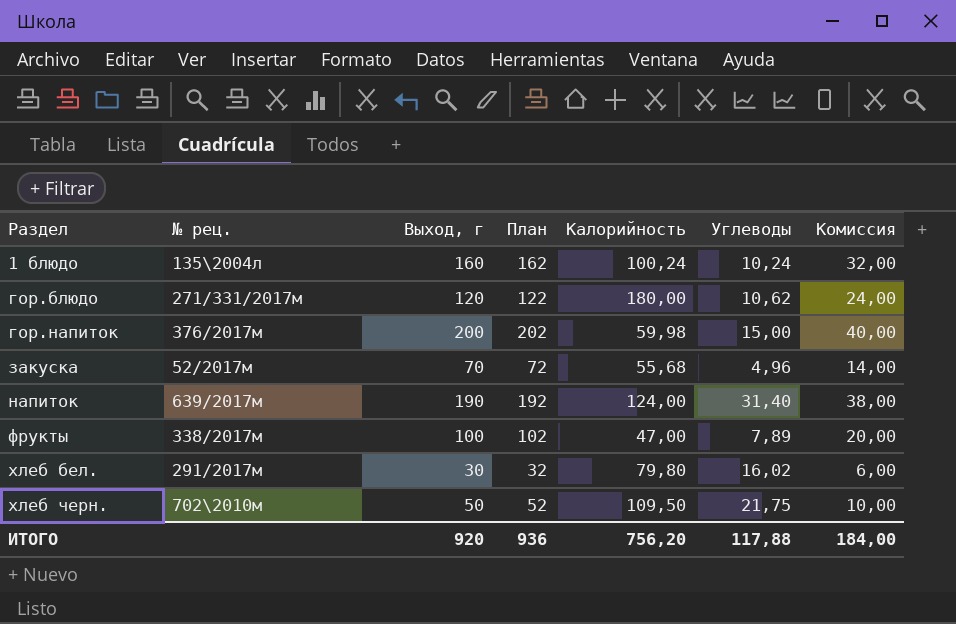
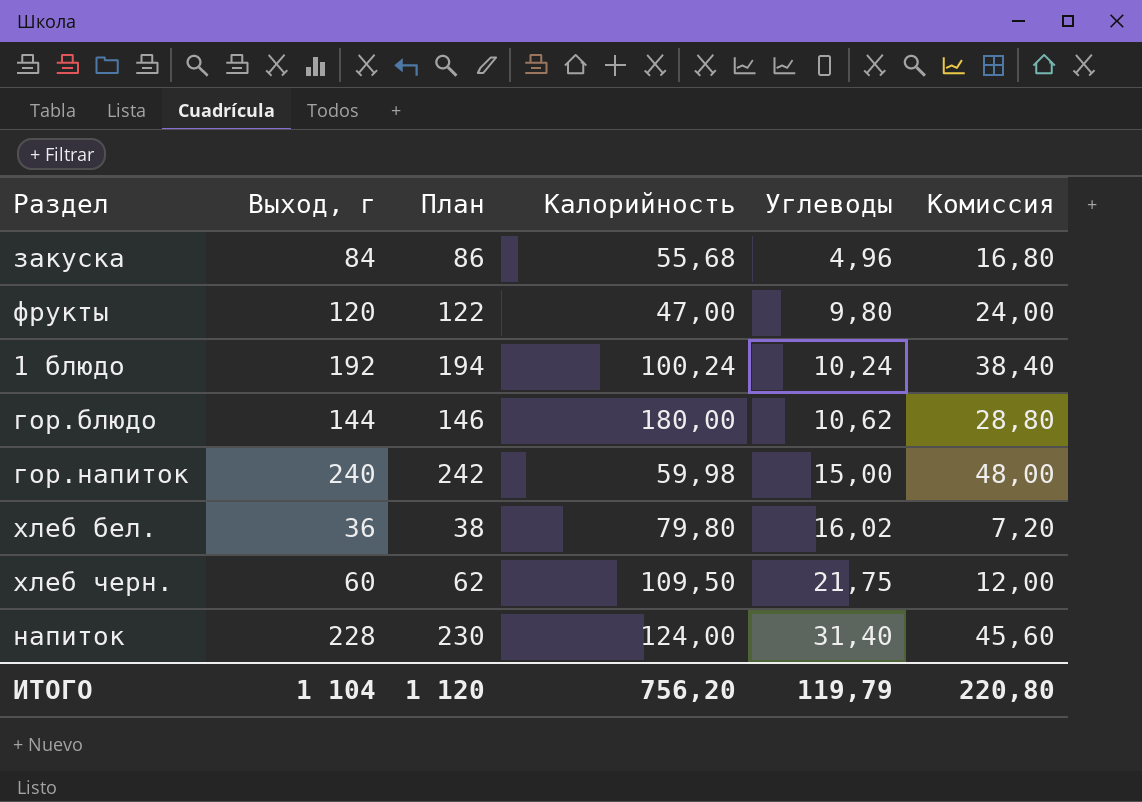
row order: Раздел ascending -> Углеводы ascending
column № рец. | position: 2 -> none
закуска | Выход, г: 70 -> 84
закуска | План: 72 -> 86
закуска | Комиссия: 14,00 -> 16,80
фрукты | Выход, г: 100 -> 120
фрукты | План: 102 -> 122
фрукты | Углеводы: 7,89 -> 9,80
фрукты | Комиссия: 20,00 -> 24,00
1 блюдо | Выход, г: 160 -> 192
1 блюдо | План: 162 -> 194
1 блюдо | Комиссия: 32,00 -> 38,40
гор.блюдо | Выход, г: 120 -> 144
гор.блюдо | План: 122 -> 146
гор.блюдо | Комиссия: 24,00 -> 28,80
гор.напиток | Выход, г: 200 -> 240
гор.напиток | План: 202 -> 242
гор.напиток | Комиссия: 40,00 -> 48,00
хлеб бел. | Выход, г: 30 -> 36
хлеб бел. | План: 32 -> 38
хлеб бел. | Комиссия: 6,00 -> 7,20
хлеб черн. | Выход, г: 50 -> 60
хлеб черн. | План: 52 -> 62
хлеб черн. | Комиссия: 10,00 -> 12,00
напиток | Выход, г: 190 -> 228
напиток | План: 192 -> 230
напиток | Комиссия: 38,00 -> 45,60
ИТОГО | Выход, г: 920 -> 1 104
ИТОГО | План: 936 -> 1 120
ИТОГО | Углеводы: 117,88 -> 119,79
ИТОГО | Комиссия: 184,00 -> 220,80

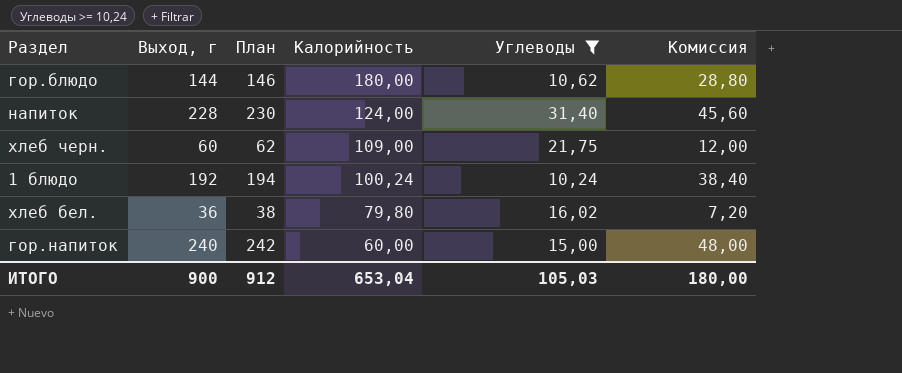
filter: none -> Углеводы >= 10,24
row order: Углеводы ascending -> Калорийность descending
хлеб черн. | Калорийность: 109,50 -> 109,00
гор.напиток | Калорийность: 59,98 -> 60,00
ИТОГО | Выход, г: 1 104 -> 900
ИТОГО | План: 1 120 -> 912
ИТОГО | Калорийность: 756,20 -> 653,04
ИТОГО | Углеводы: 119,79 -> 105,03
ИТОГО | Комиссия: 220,80 -> 180,00

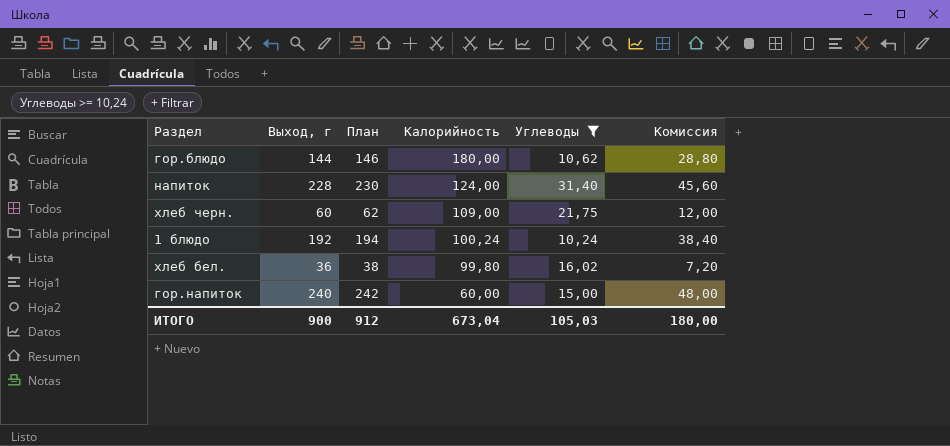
хлеб бел. | Калорийность: 79,80 -> 99,80
ИТОГО | Калорийность: 653,04 -> 673,04

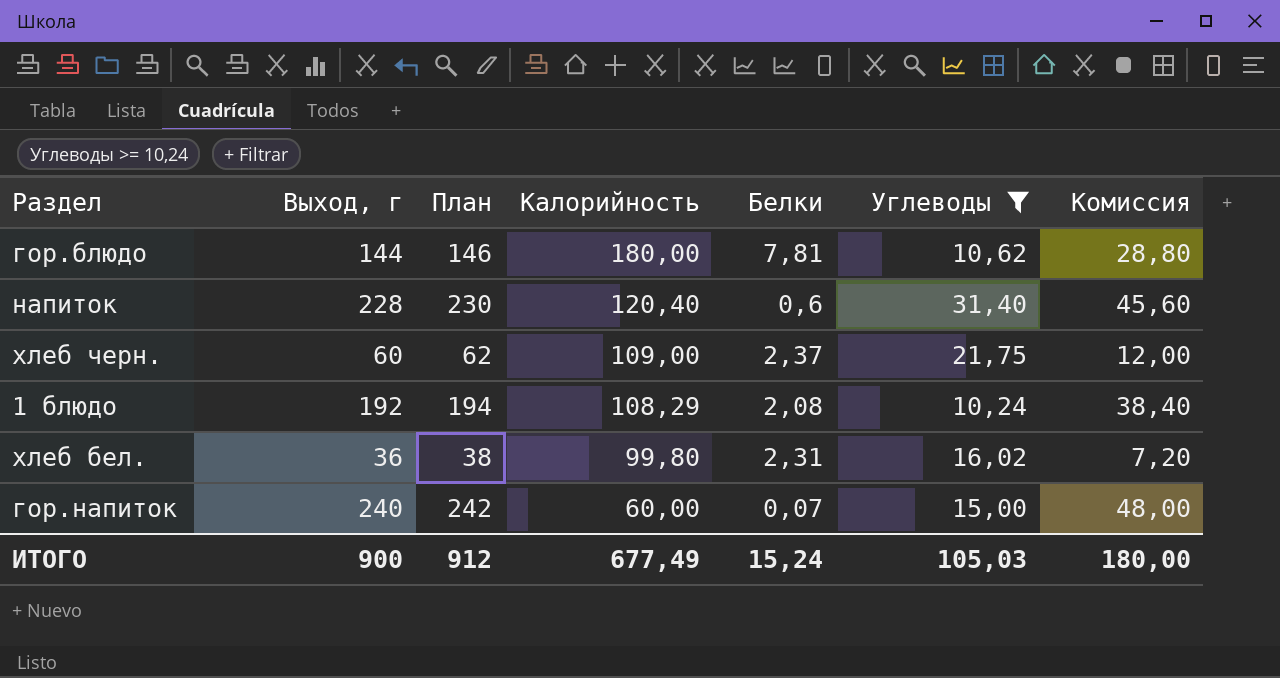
column Белки | position: none -> 5
напиток | Калорийность: 124,00 -> 120,40
1 блюдо | Калорийность: 100,24 -> 108,29
ИТОГО | Калорийность: 673,04 -> 677,49

